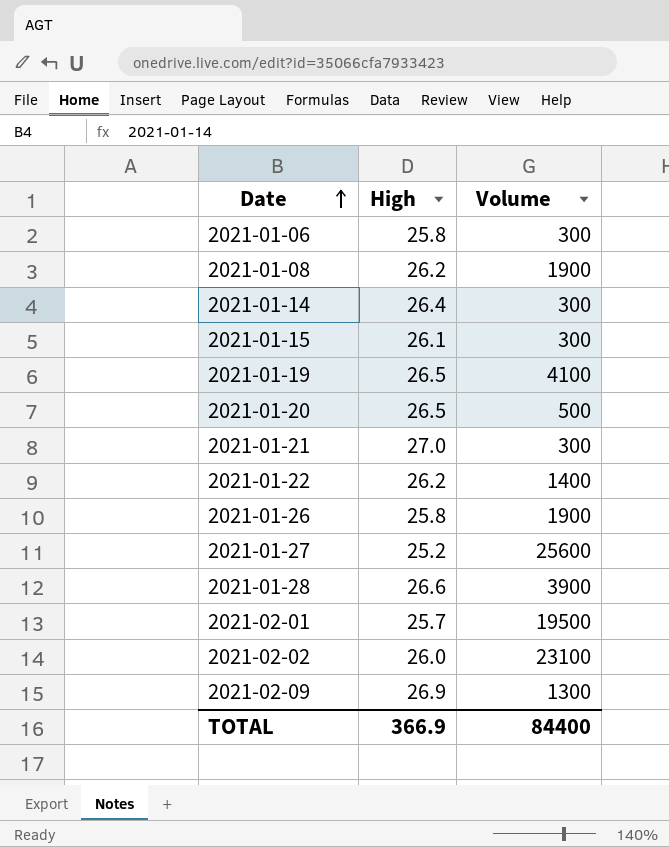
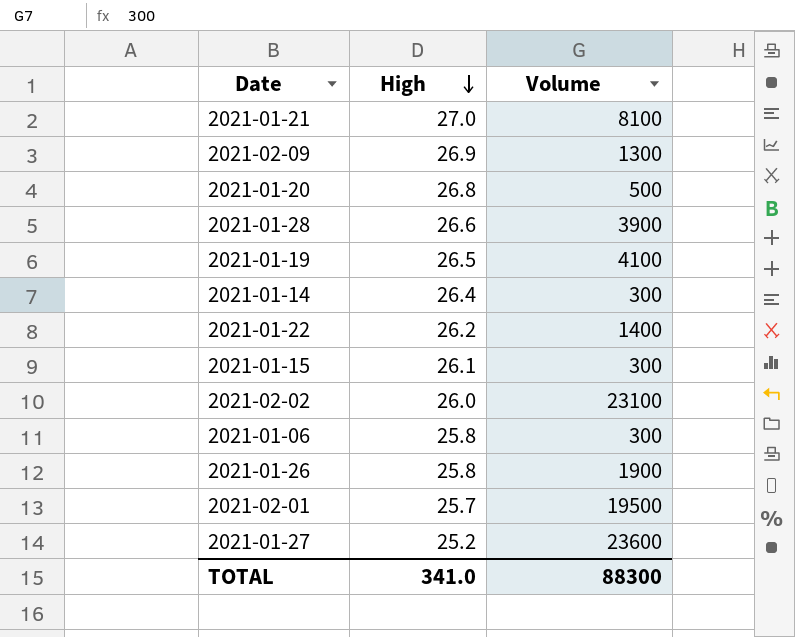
row order: Date ascending -> High descending
row 2021-01-08: 26.2 | 1900 -> none
2021-01-21 | Volume: 300 -> 8100
2021-01-20 | High: 26.5 -> 26.8
2021-01-27 | Volume: 25600 -> 23600
TOTAL | High: 366.9 -> 341.0
TOTAL | Volume: 84400 -> 88300

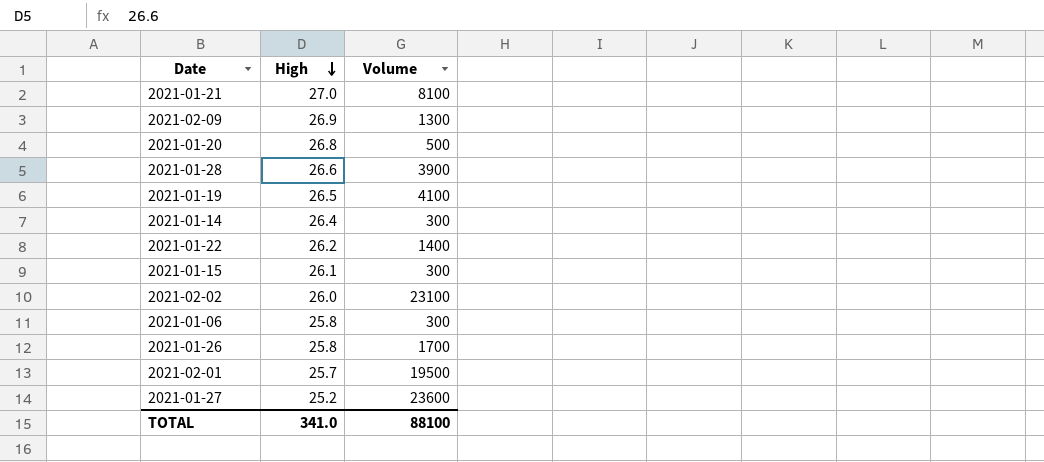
2021-01-26 | Volume: 1900 -> 1700
TOTAL | Volume: 88300 -> 88100

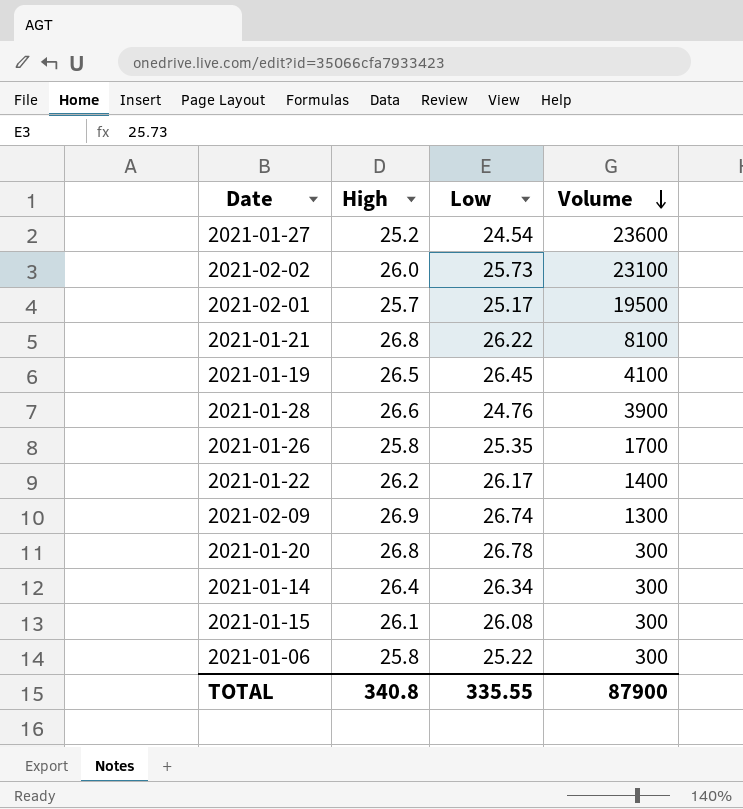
row order: High descending -> Volume descending
column Low | position: none -> 3
2021-01-21 | High: 27.0 -> 26.8
2021-01-20 | Volume: 500 -> 300
TOTAL | High: 341.0 -> 340.8
TOTAL | Volume: 88100 -> 87900

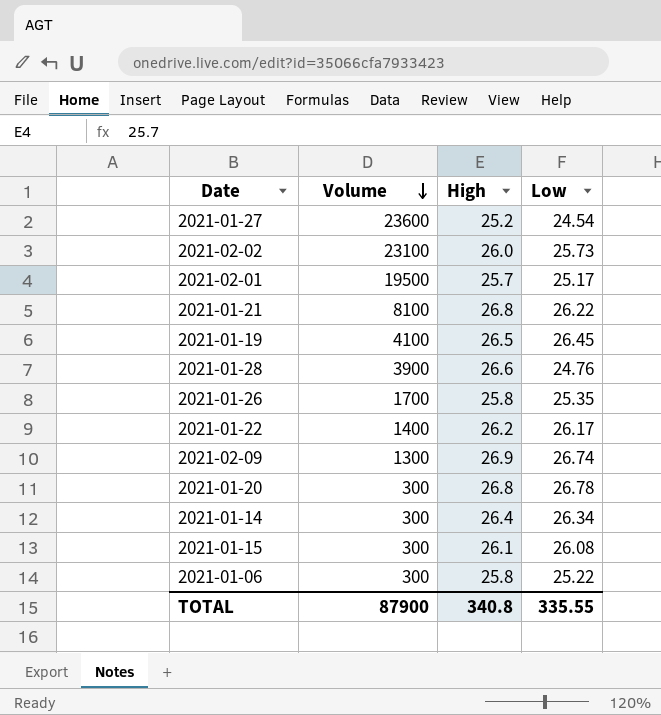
column Volume | position: 4 -> 2

